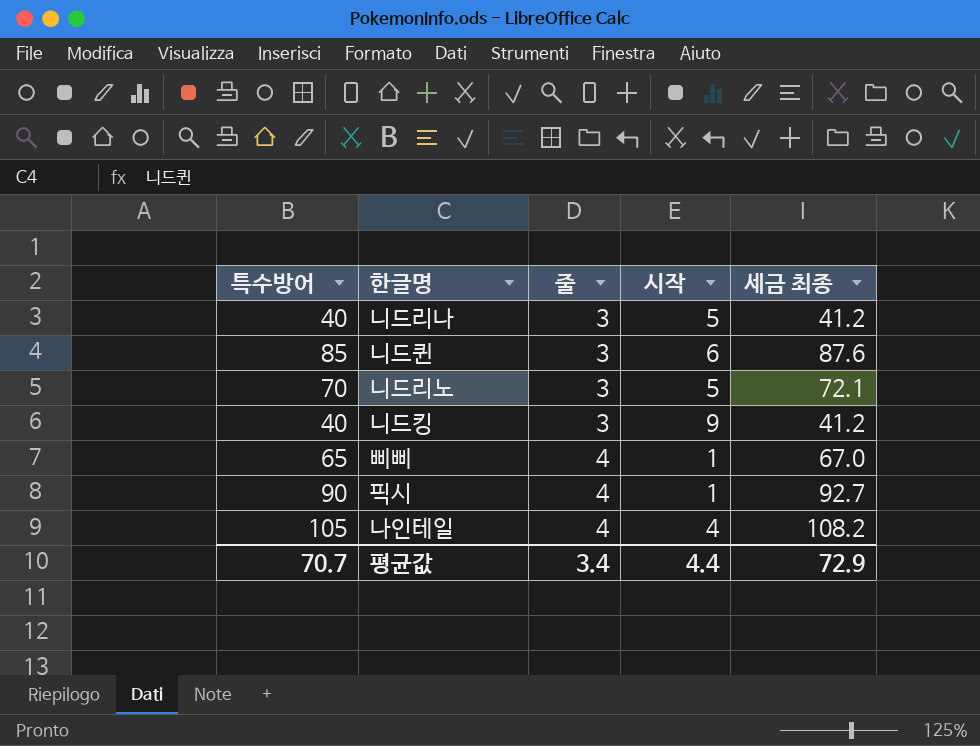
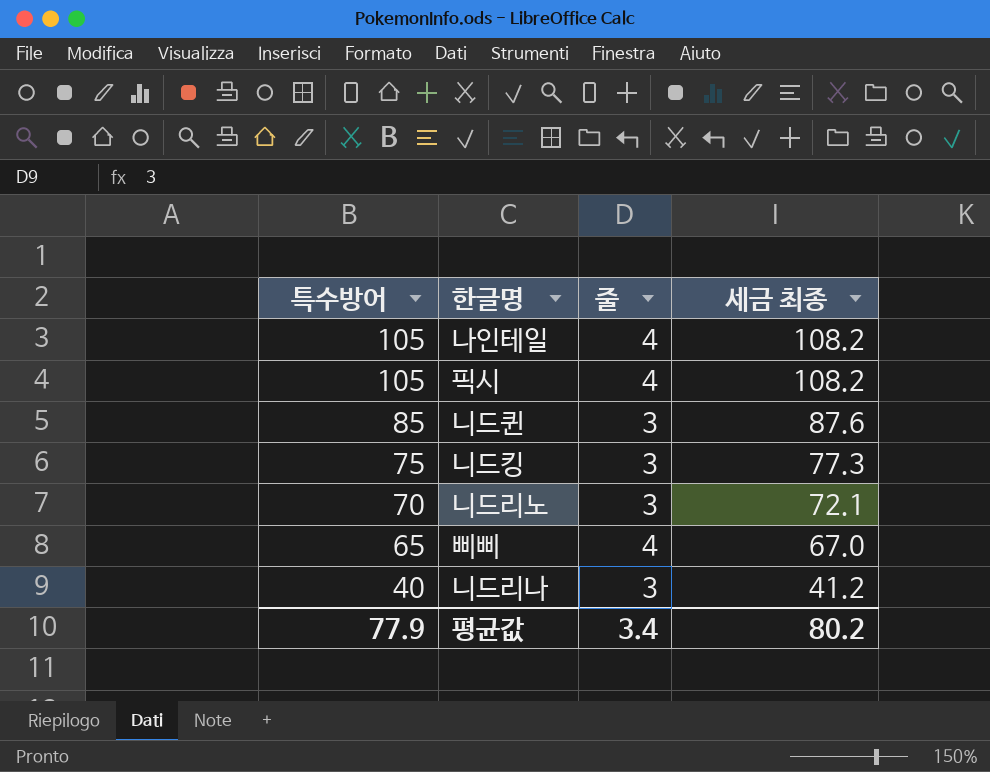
row order: 줄 ascending -> 특수방어 descending
column 시작 | position: 4 -> none
픽시 | 특수방어: 90 -> 105
픽시 | 세금 최종: 92.7 -> 108.2
니드킹 | 특수방어: 40 -> 75
니드킹 | 세금 최종: 41.2 -> 77.3
평균값 | 특수방어: 70.7 -> 77.9
평균값 | 세금 최종: 72.9 -> 80.2

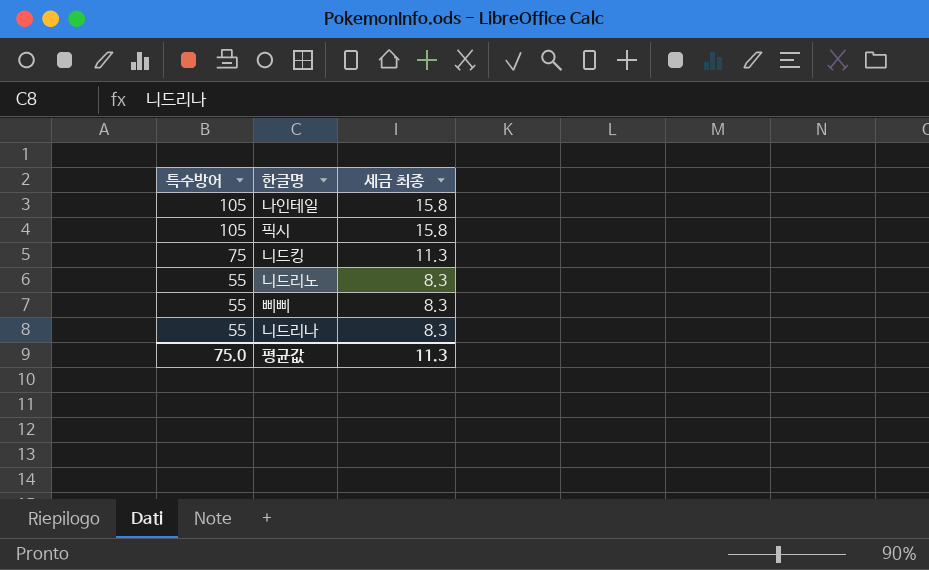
column 줄 | position: 3 -> none
column 세금 최종 | formula: [특수방어] * 1.03 -> [특수방어] * 0.15
row 니드퀸: 85 | 3 | 87.6 -> none
니드리노 | 특수방어: 70 -> 55
삐삐 | 특수방어: 65 -> 55
니드리나 | 특수방어: 40 -> 55
평균값 | 특수방어: 77.9 -> 75.0
평균값 | 세금 최종: 80.2 -> 11.3

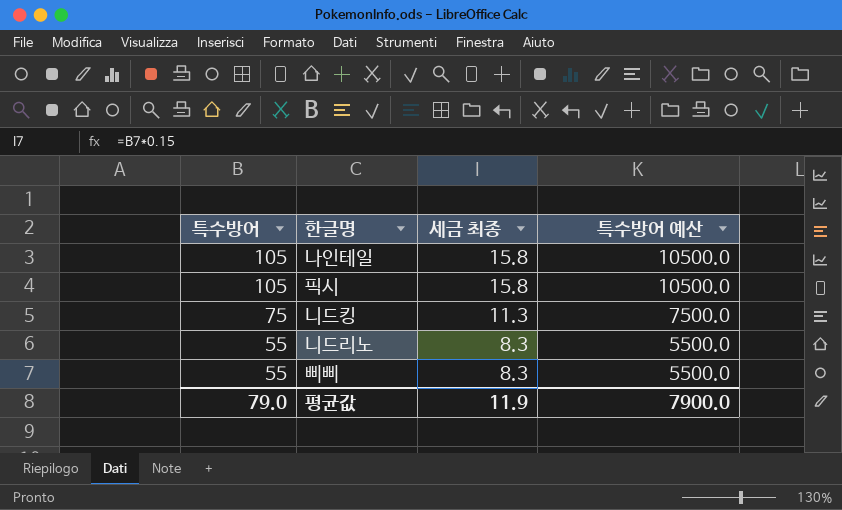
column 특수방어 예산 | formula: none -> [특수방어] * 100
row 니드리나: 55 | 8.3 -> none
평균값 | 특수방어: 75.0 -> 79.0
평균값 | 세금 최종: 11.3 -> 11.9

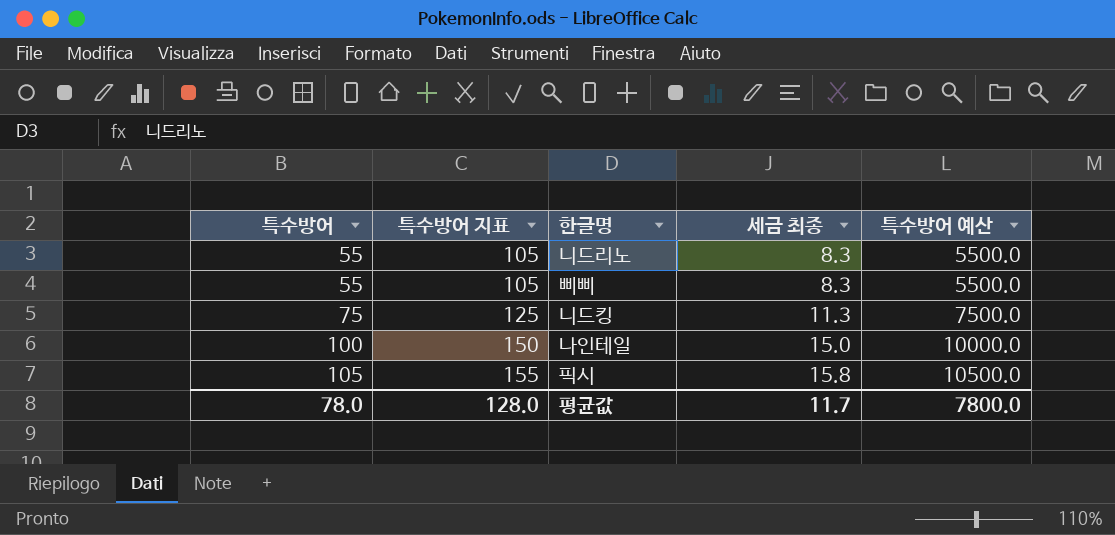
row order: 특수방어 descending -> 특수방어 ascending
column 특수방어 지표 | formula: none -> [특수방어] + 50
나인테일 | 특수방어: 105 -> 100
나인테일 | 세금 최종: 15.8 -> 15.0
나인테일 | 특수방어 예산: 10500.0 -> 10000.0
평균값 | 특수방어: 79.0 -> 78.0
평균값 | 세금 최종: 11.9 -> 11.7
평균값 | 특수방어 예산: 7900.0 -> 7800.0

